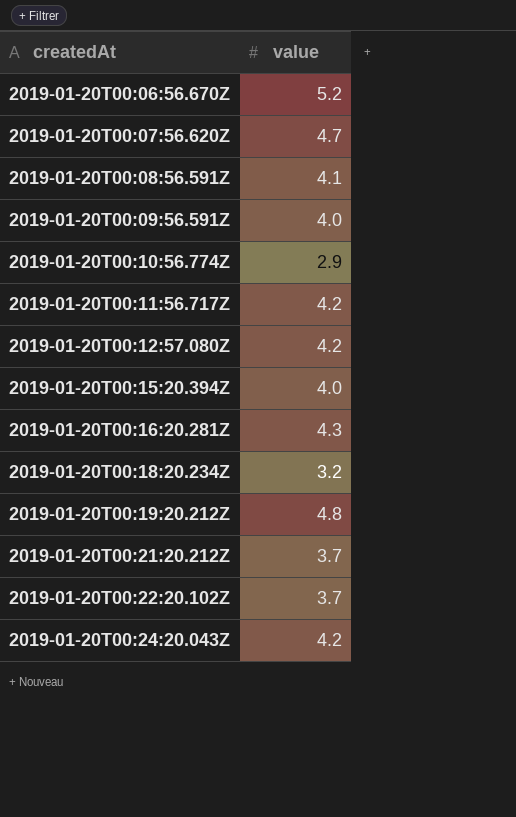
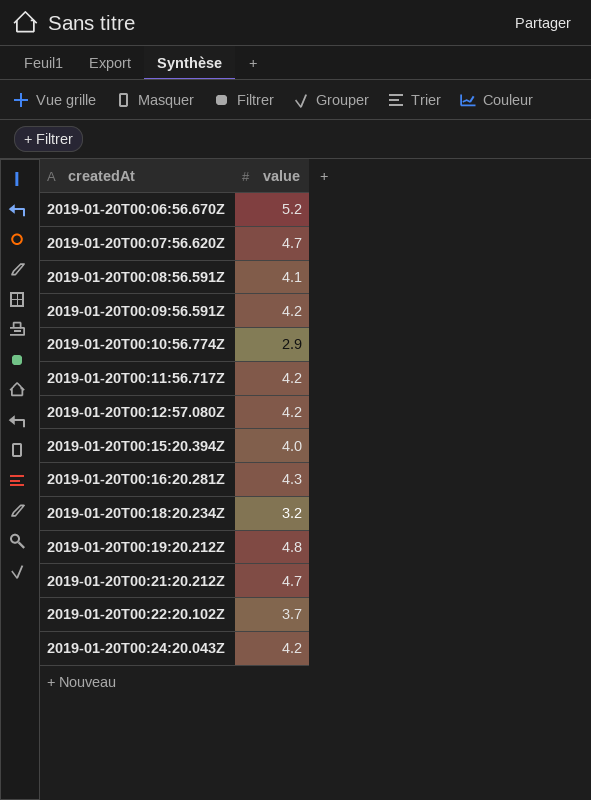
2019-01-20T00:09:56.591Z | value: 4.0 -> 4.2
2019-01-20T00:21:20.212Z | value: 3.7 -> 4.7

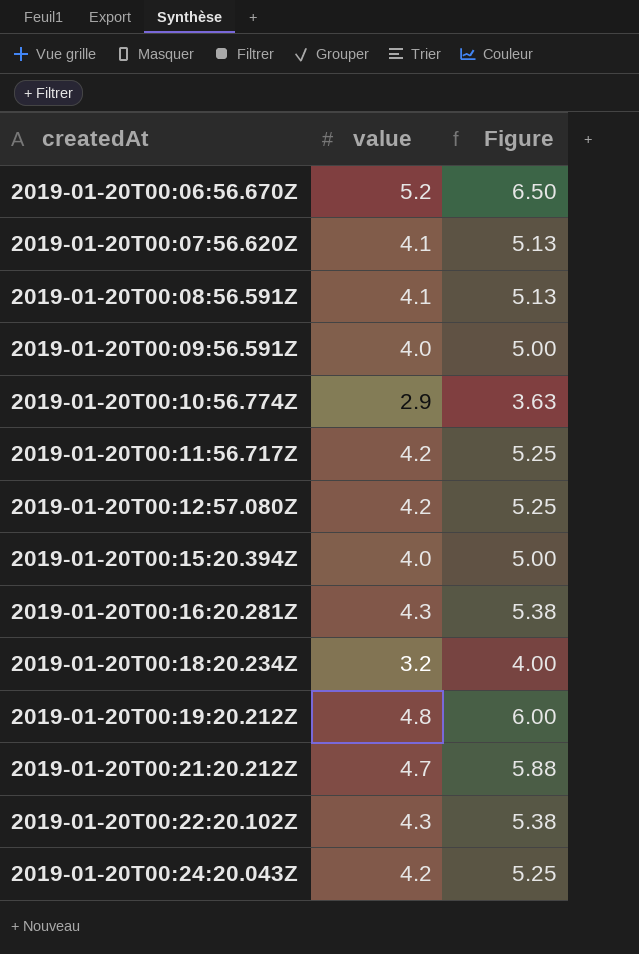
column Figure | formula: none -> [value] * 1.25
2019-01-20T00:07:56.620Z | value: 4.7 -> 4.1
2019-01-20T00:09:56.591Z | value: 4.2 -> 4.0
2019-01-20T00:22:20.102Z | value: 3.7 -> 4.3

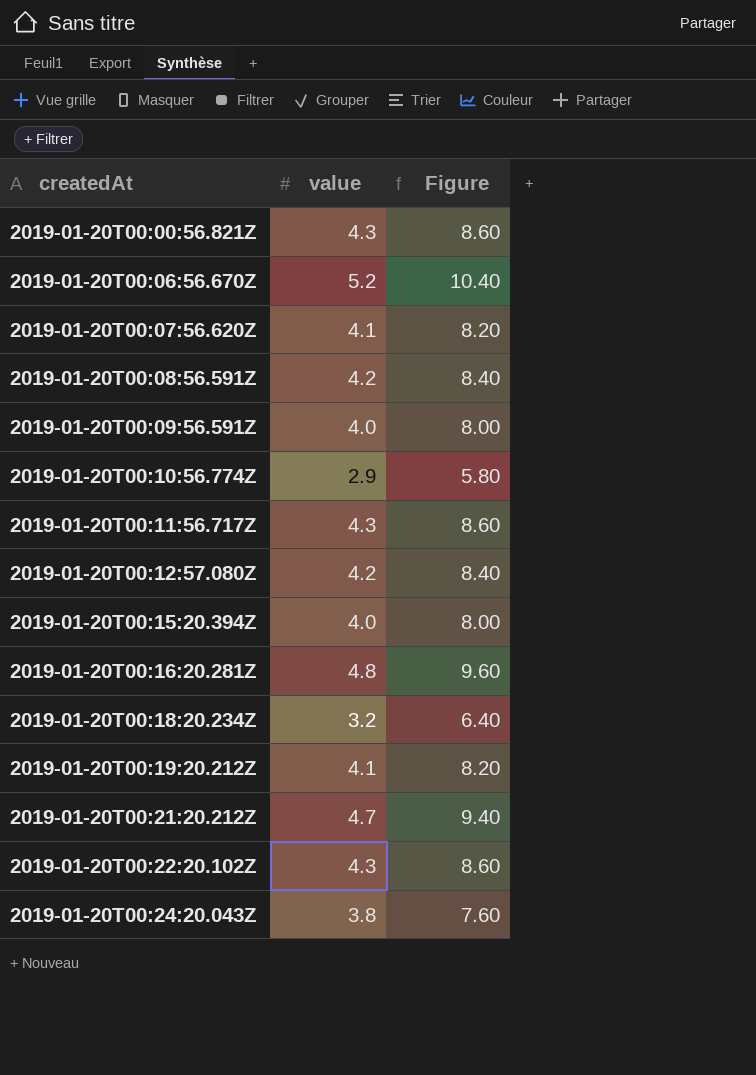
column Figure | formula: [value] * 1.25 -> [value] * 2
row 2019-01-20T00:00:56.821Z: none -> 4.3 | 8.60
2019-01-20T00:08:56.591Z | value: 4.1 -> 4.2
2019-01-20T00:11:56.717Z | value: 4.2 -> 4.3
2019-01-20T00:16:20.281Z | value: 4.3 -> 4.8
2019-01-20T00:19:20.212Z | value: 4.8 -> 4.1
2019-01-20T00:24:20.043Z | value: 4.2 -> 3.8

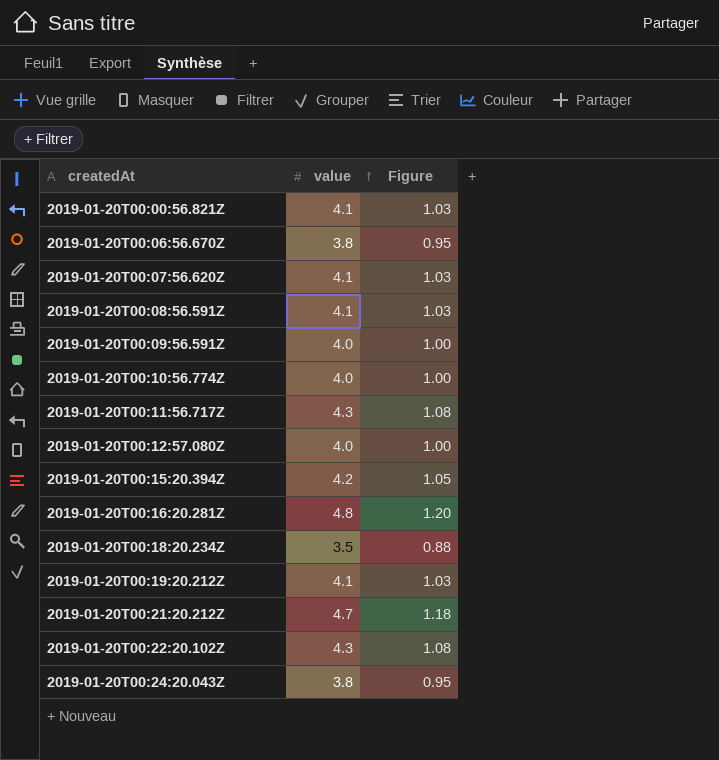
column Figure | formula: [value] * 2 -> [value] * 0.25
2019-01-20T00:00:56.821Z | value: 4.3 -> 4.1
2019-01-20T00:06:56.670Z | value: 5.2 -> 3.8
2019-01-20T00:08:56.591Z | value: 4.2 -> 4.1
2019-01-20T00:10:56.774Z | value: 2.9 -> 4.0
2019-01-20T00:12:57.080Z | value: 4.2 -> 4.0
2019-01-20T00:15:20.394Z | value: 4.0 -> 4.2
2019-01-20T00:18:20.234Z | value: 3.2 -> 3.5

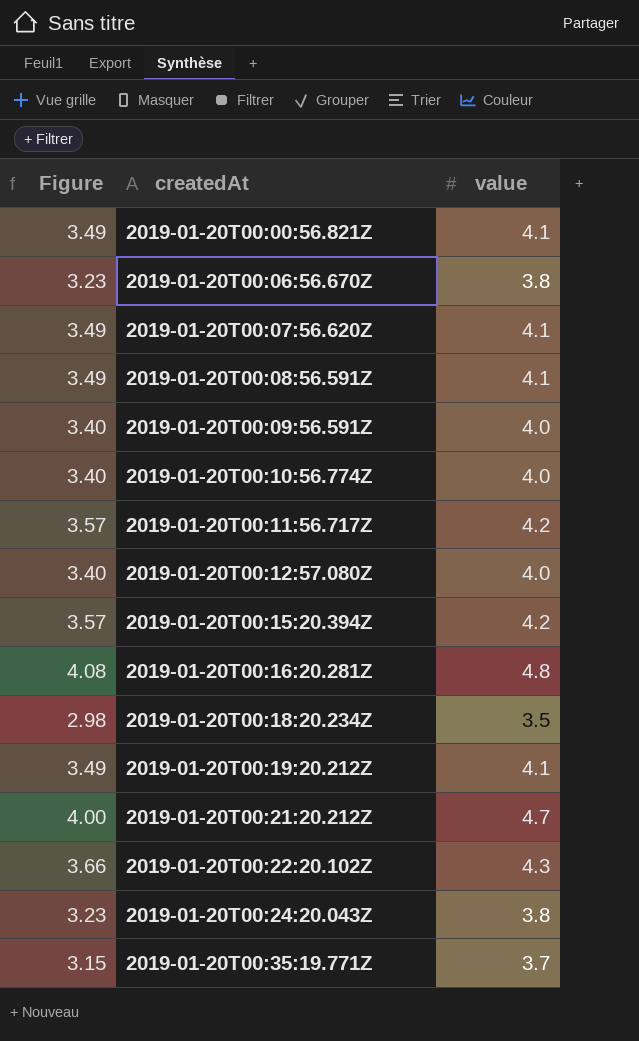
column Figure | formula: [value] * 0.25 -> [value] * 0.85
column Figure | position: 3 -> 1
2019-01-20T00:11:56.717Z | value: 4.3 -> 4.2
row 2019-01-20T00:35:19.771Z: none -> 3.15 | 3.7

